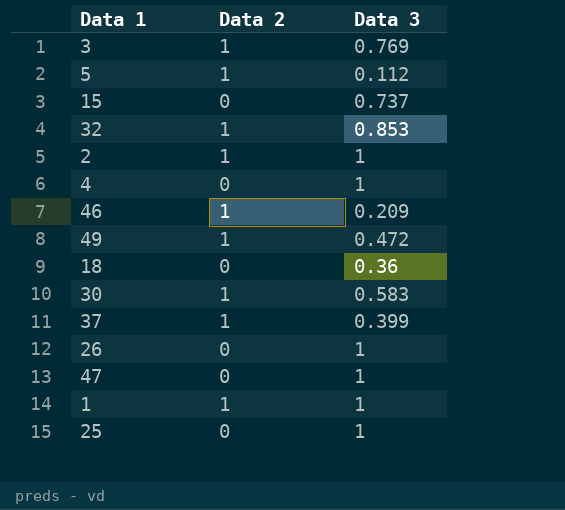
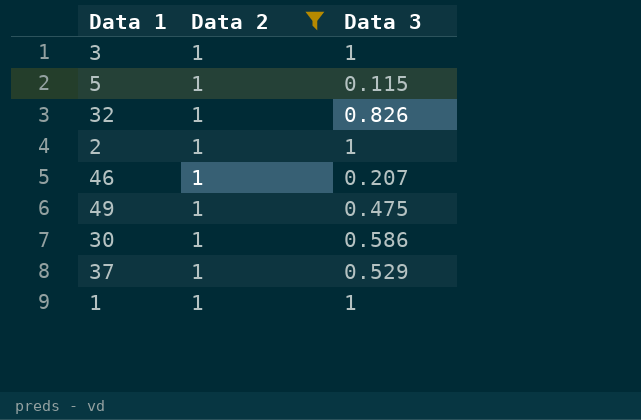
filter: none -> Data 2 = 1
3 | Data 3: 0.769 -> 1
5 | Data 3: 0.112 -> 0.115
32 | Data 3: 0.853 -> 0.826
46 | Data 3: 0.209 -> 0.207
49 | Data 3: 0.472 -> 0.475
30 | Data 3: 0.583 -> 0.586
37 | Data 3: 0.399 -> 0.529

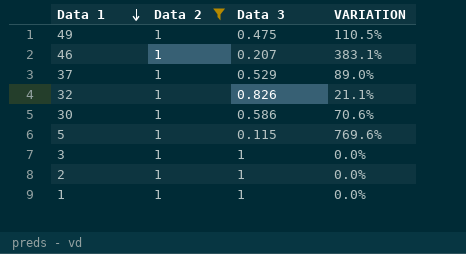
row order: none -> Data 1 descending
column VARIATION | formula: none -> ([Data 2] - [Data 3]) / [Data 3]

